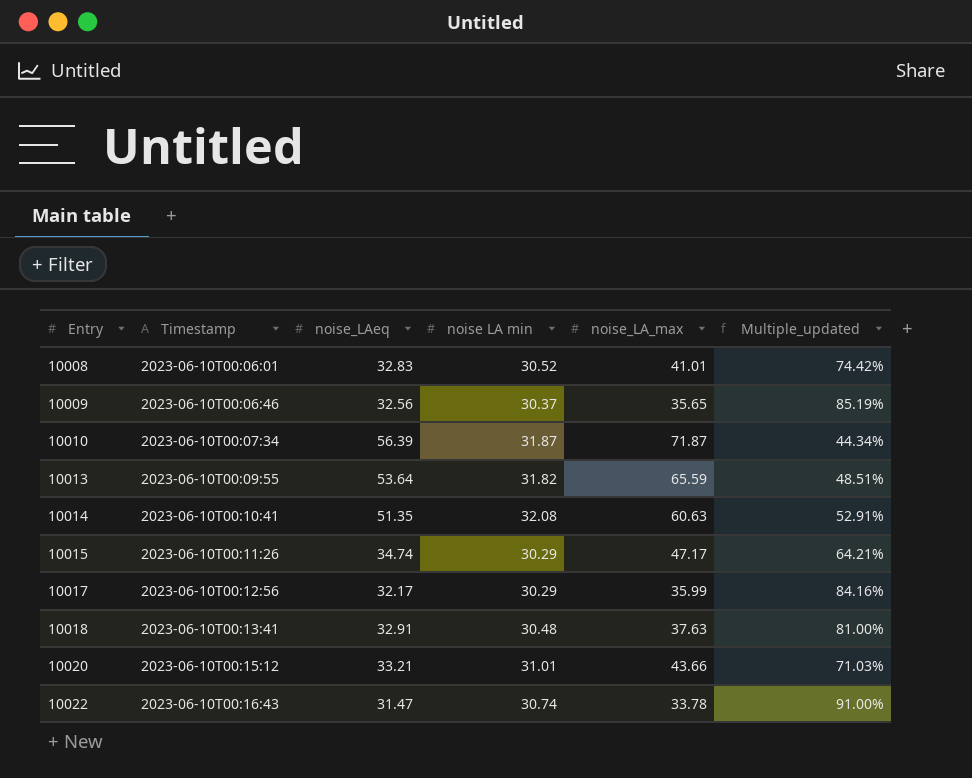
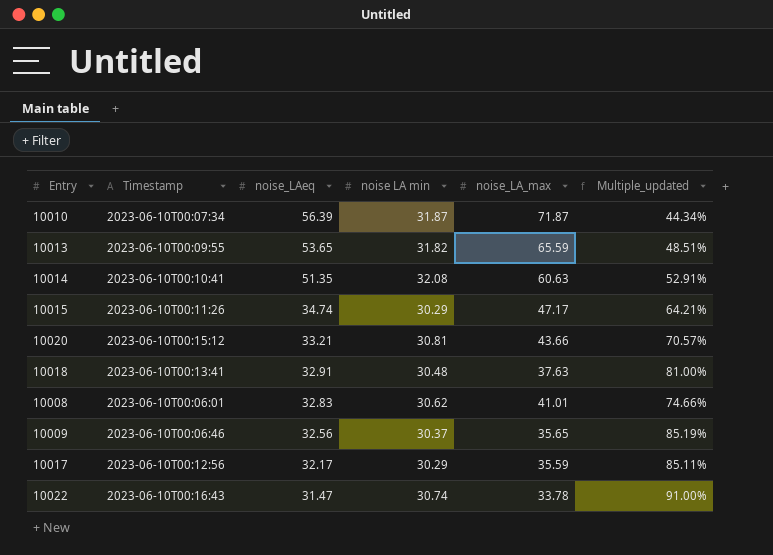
row order: Entry ascending -> noise_LAeq descending
10013 | noise_LAeq: 53.64 -> 53.65
10020 | noise LA min: 31.01 -> 30.81
10020 | Multiple_updated: 71.03% -> 70.57%
10008 | noise LA min: 30.52 -> 30.62
10008 | Multiple_updated: 74.42% -> 74.66%
10017 | noise_LA_max: 35.99 -> 35.59
10017 | Multiple_updated: 84.16% -> 85.11%

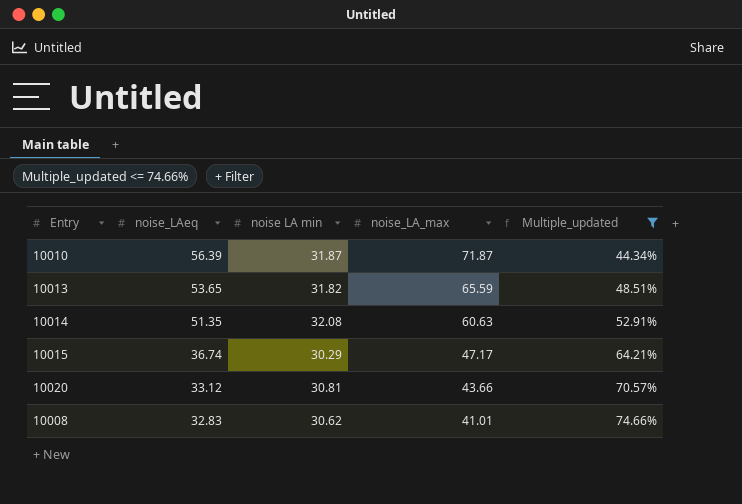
filter: none -> Multiple_updated <= 74.66%
column Timestamp | position: 2 -> none
10015 | noise_LAeq: 34.74 -> 36.74
10020 | noise_LAeq: 33.21 -> 33.12

